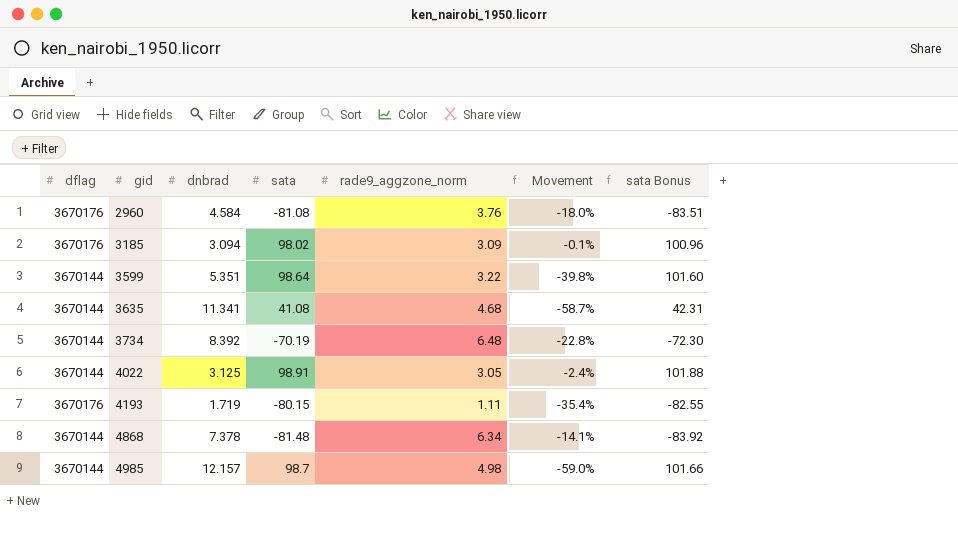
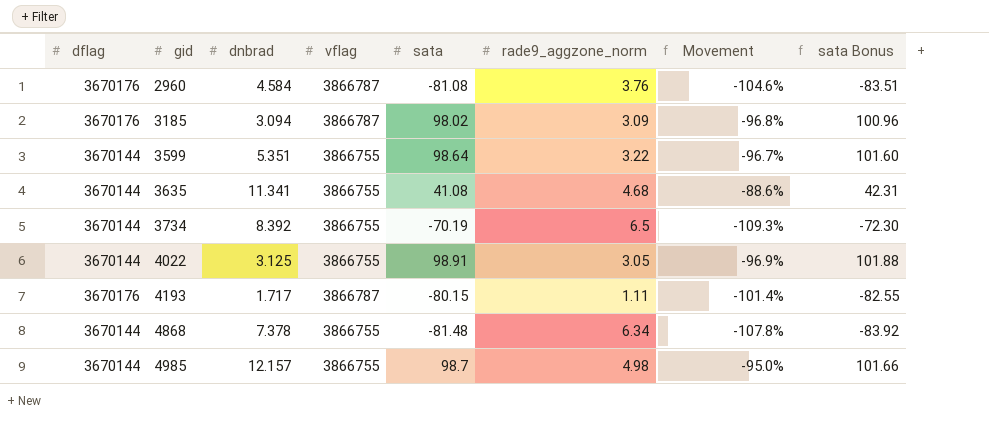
column vflag | position: none -> 4
column Movement | formula: ([rade9_aggzone_norm] - [dnbrad]) / [dnbrad] -> ([rade9_aggzone_norm] - [sata]) / [sata]
3734 | rade9_aggzone_norm: 6.48 -> 6.5
4193 | dnbrad: 1.719 -> 1.717

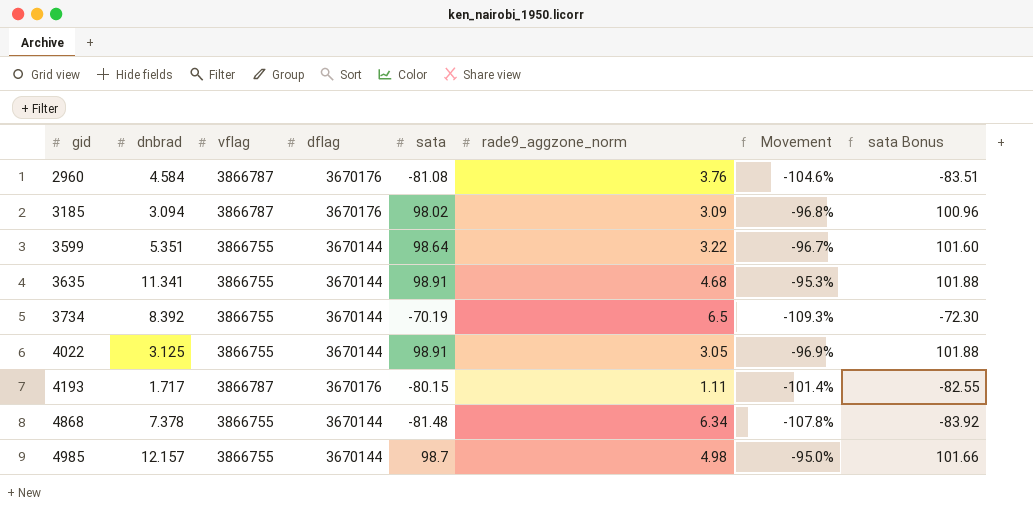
column dflag | position: 1 -> 4
3635 | sata: 41.08 -> 98.91
3635 | Movement: -88.6% -> -95.3%
3635 | sata Bonus: 42.31 -> 101.88

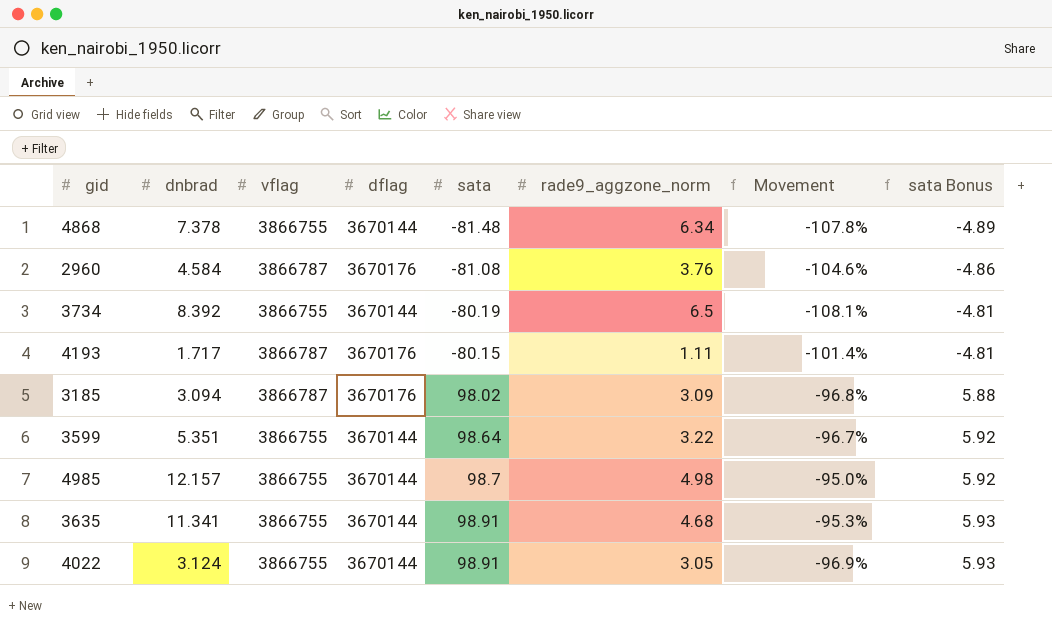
row order: gid ascending -> sata ascending
column sata Bonus | formula: [sata] * 1.03 -> [sata] * 0.06
3734 | sata: -70.19 -> -80.19
3734 | Movement: -109.3% -> -108.1%
4022 | dnbrad: 3.125 -> 3.124

